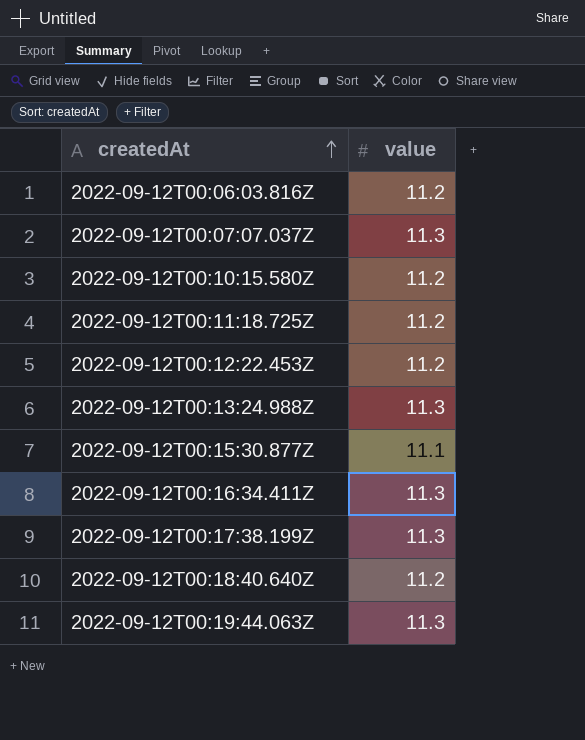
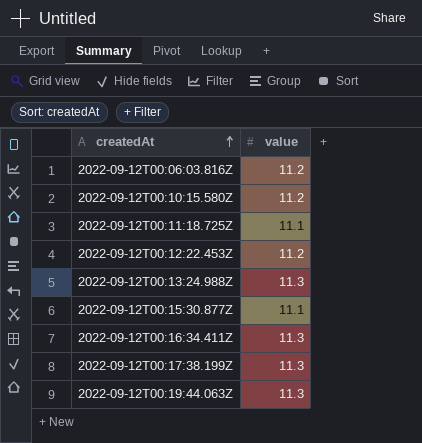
row 2022-09-12T00:07:07.037Z: 11.3 -> none
row 2022-09-12T00:18:40.640Z: 11.2 -> none
2022-09-12T00:11:18.725Z | value: 11.2 -> 11.1

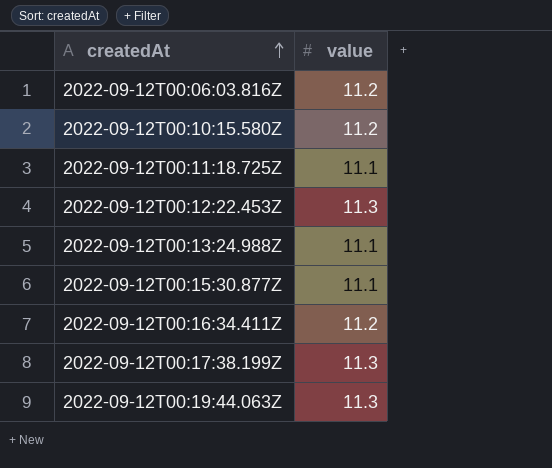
2022-09-12T00:12:22.453Z | value: 11.2 -> 11.3
2022-09-12T00:13:24.988Z | value: 11.3 -> 11.1
2022-09-12T00:16:34.411Z | value: 11.3 -> 11.2

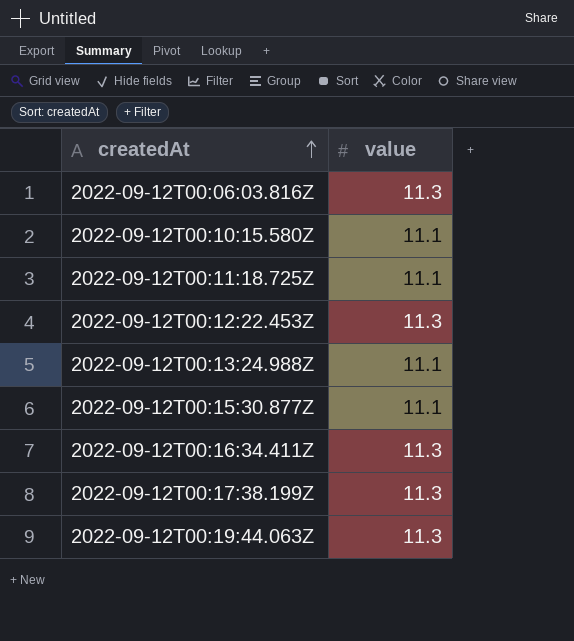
2022-09-12T00:06:03.816Z | value: 11.2 -> 11.3
2022-09-12T00:10:15.580Z | value: 11.2 -> 11.1
2022-09-12T00:16:34.411Z | value: 11.2 -> 11.3

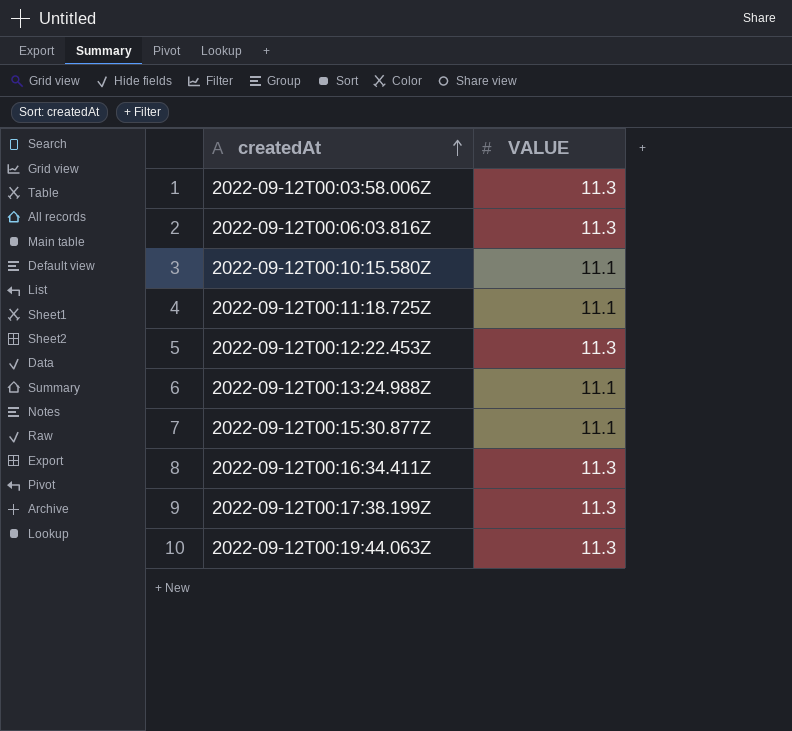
column name: value -> VALUE
row 2022-09-12T00:03:58.006Z: none -> 11.3

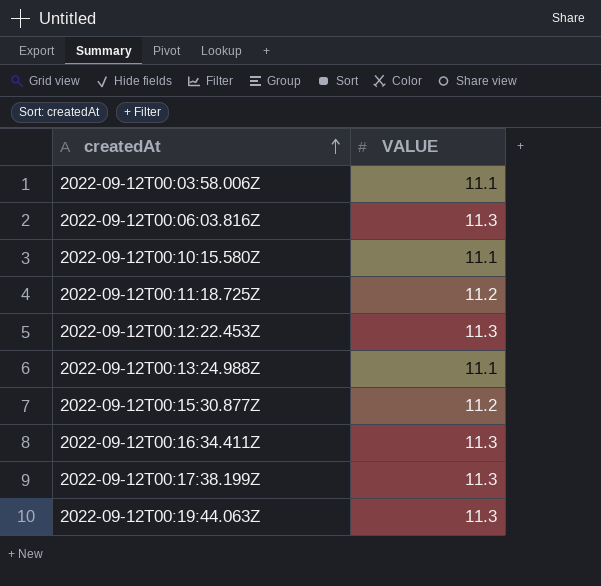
2022-09-12T00:03:58.006Z | VALUE: 11.3 -> 11.1
2022-09-12T00:11:18.725Z | VALUE: 11.1 -> 11.2
2022-09-12T00:15:30.877Z | VALUE: 11.1 -> 11.2

